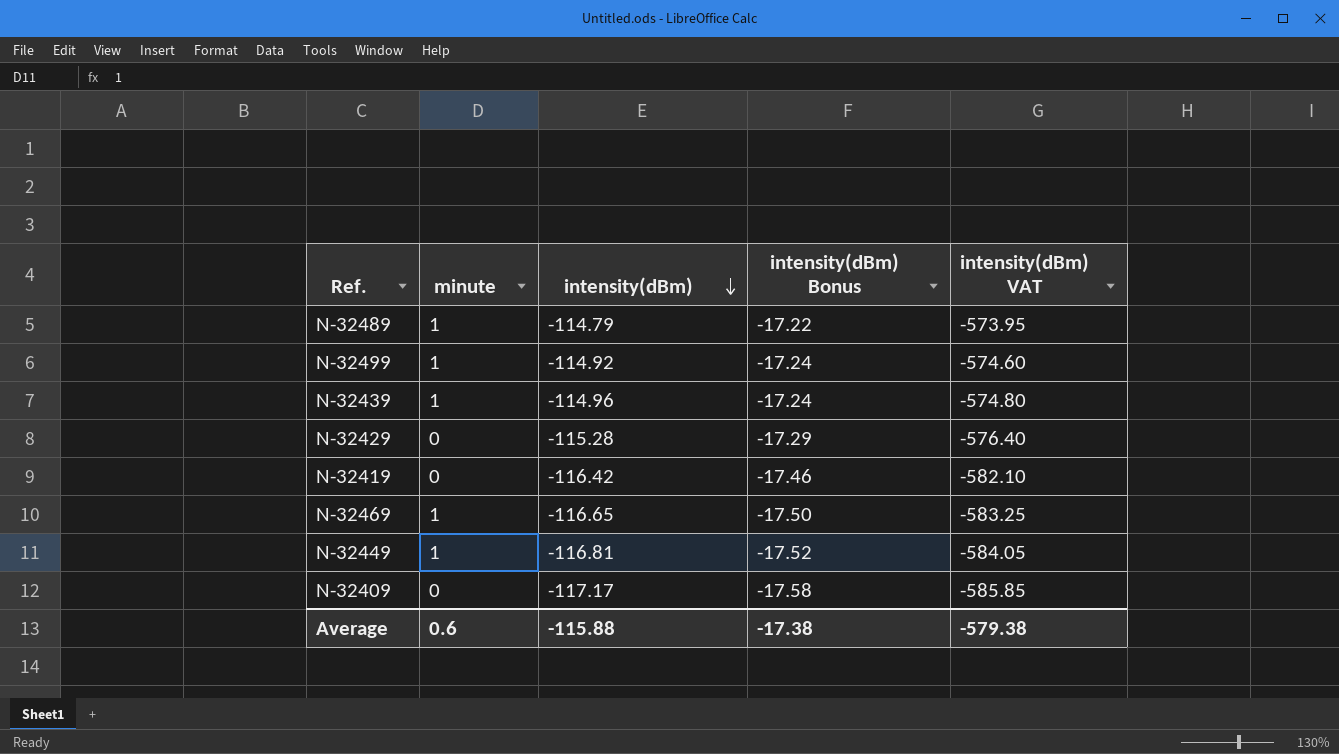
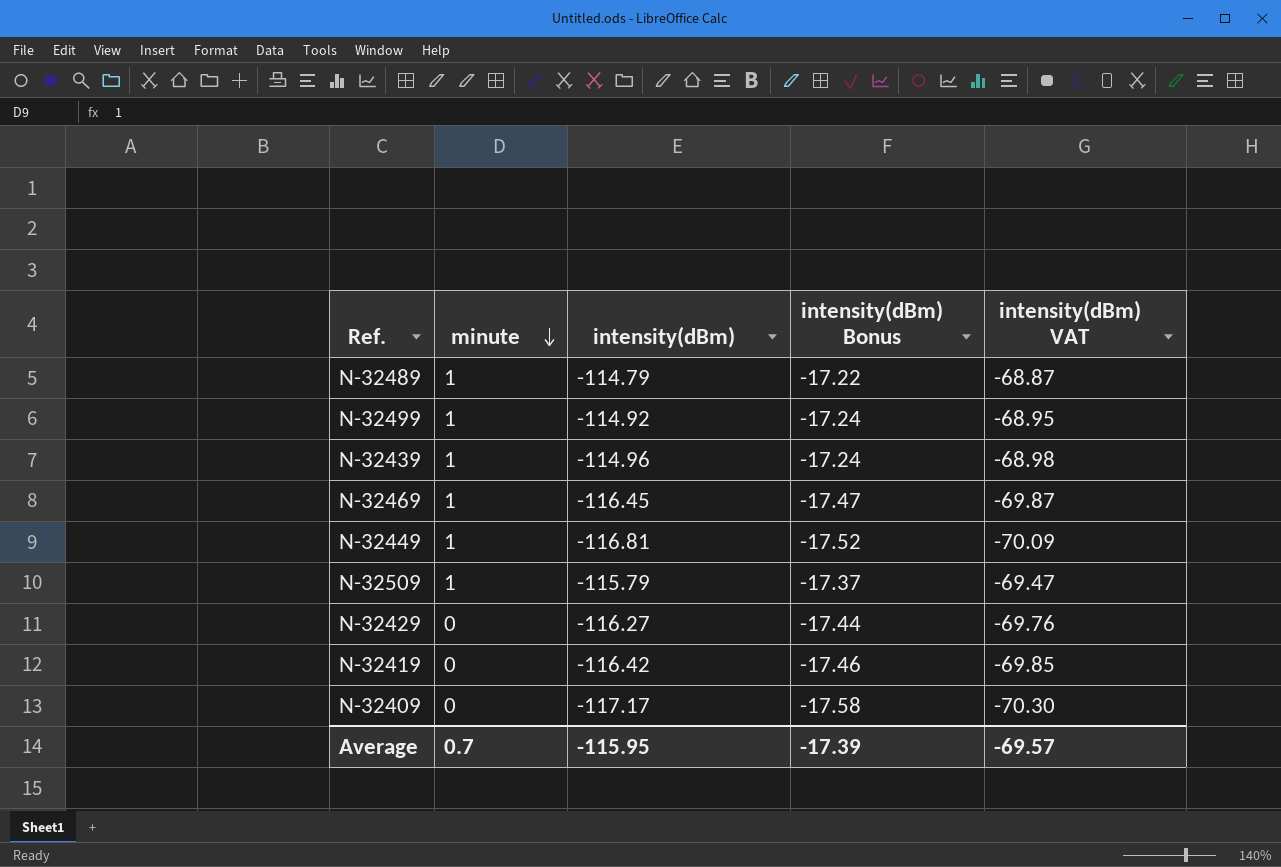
row order: intensity(dBm) descending -> minute descending
column intensity(dBm) VAT | formula: [intensity(dBm)] * 5 -> [intensity(dBm)] * 0.6
N-32469 | intensity(dBm): -116.65 -> -116.45
N-32469 | intensity(dBm) Bonus: -17.50 -> -17.47
row N-32509: none -> 1 | -115.79 | -17.37 | -69.47
N-32429 | intensity(dBm): -115.28 -> -116.27
N-32429 | intensity(dBm) Bonus: -17.29 -> -17.44
Average | minute: 0.6 -> 0.7
Average | intensity(dBm): -115.88 -> -115.95
Average | intensity(dBm) Bonus: -17.38 -> -17.39
Average | intensity(dBm) VAT: -579.38 -> -69.57

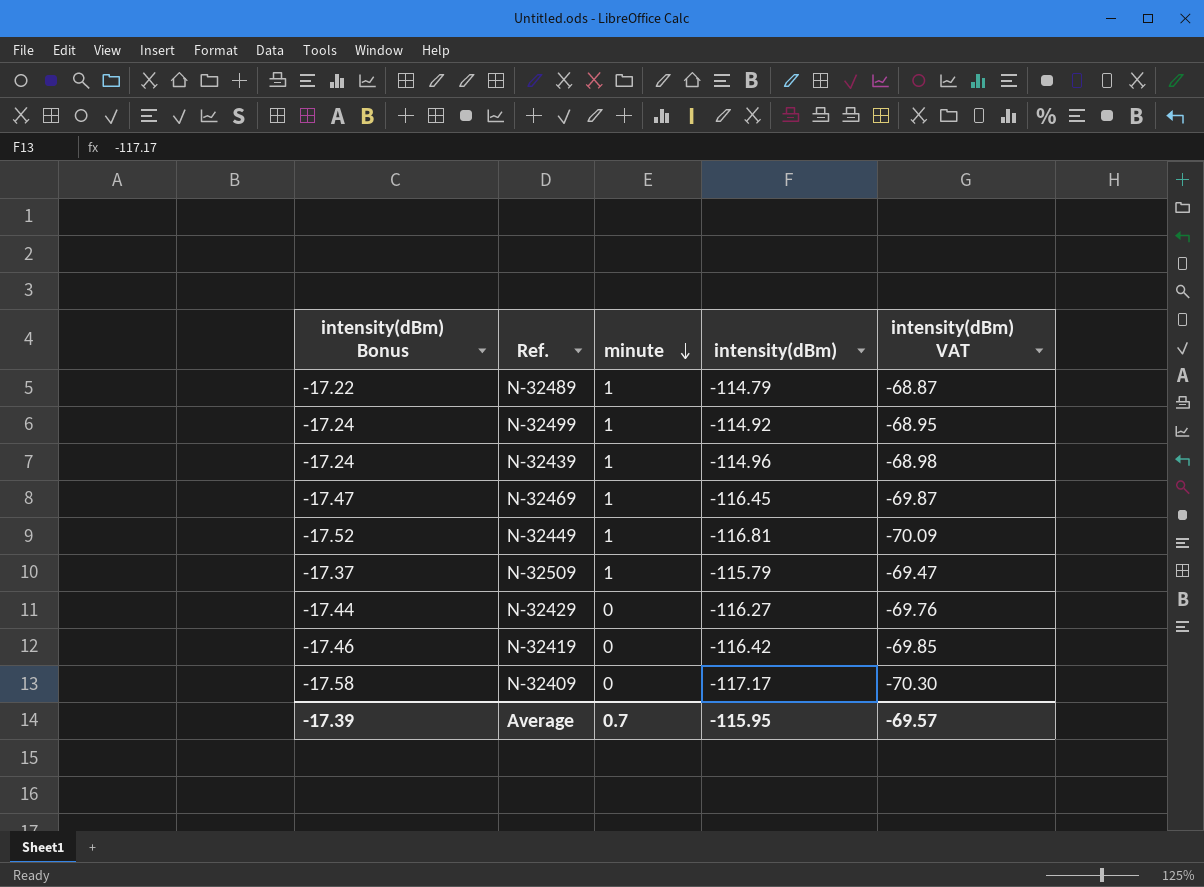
column intensity(dBm) Bonus | position: 4 -> 1

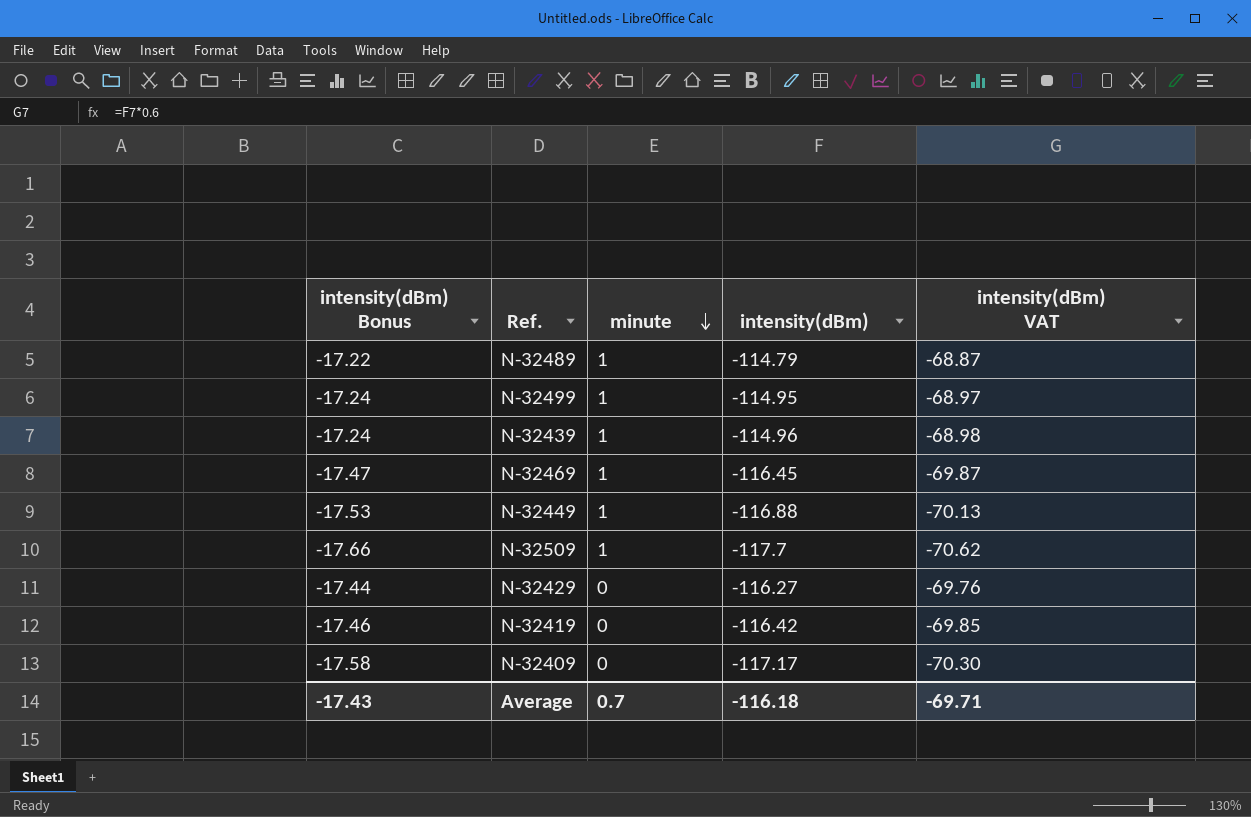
N-32499 | intensity(dBm): -114.92 -> -114.95
N-32499 | intensity(dBm) VAT: -68.95 -> -68.97
N-32449 | intensity(dBm) Bonus: -17.52 -> -17.53
N-32449 | intensity(dBm): -116.81 -> -116.88
N-32449 | intensity(dBm) VAT: -70.09 -> -70.13
N-32509 | intensity(dBm) Bonus: -17.37 -> -17.66
N-32509 | intensity(dBm): -115.79 -> -117.7
N-32509 | intensity(dBm) VAT: -69.47 -> -70.62
Average | intensity(dBm) Bonus: -17.39 -> -17.43
Average | intensity(dBm): -115.95 -> -116.18
Average | intensity(dBm) VAT: -69.57 -> -69.71

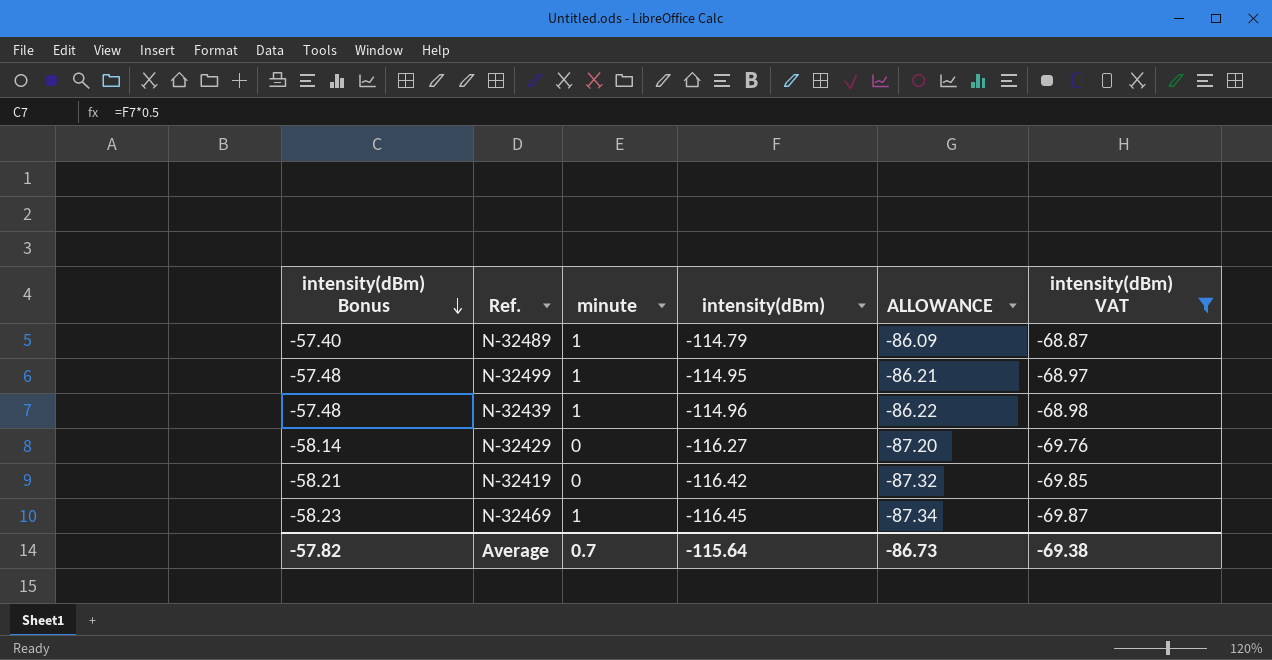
filter: none -> intensity(dBm) VAT >= -69.87
row order: minute descending -> intensity(dBm) Bonus descending
column intensity(dBm) Bonus | formula: [intensity(dBm)] * 0.15 -> [intensity(dBm)] * 0.5
column ALLOWANCE | formula: none -> [intensity(dBm)] * 0.75
Average | intensity(dBm) Bonus: -17.43 -> -57.82
Average | intensity(dBm): -116.18 -> -115.64
Average | intensity(dBm) VAT: -69.71 -> -69.38

